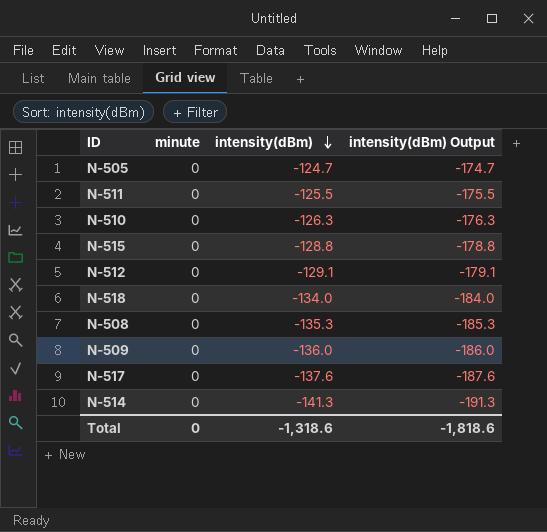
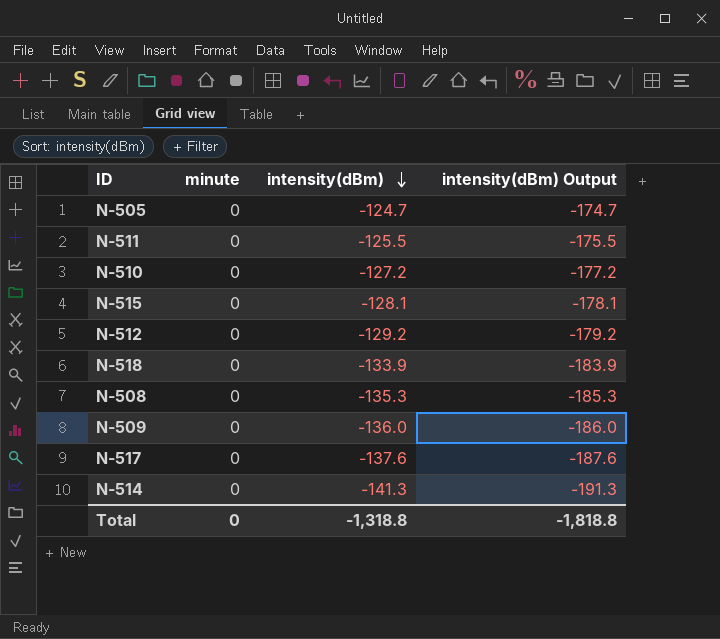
N-510 | intensity(dBm): -126.3 -> -127.2
N-510 | intensity(dBm) Output: -176.3 -> -177.2
N-515 | intensity(dBm): -128.8 -> -128.1
N-515 | intensity(dBm) Output: -178.8 -> -178.1
N-512 | intensity(dBm): -129.1 -> -129.2
N-512 | intensity(dBm) Output: -179.1 -> -179.2
N-518 | intensity(dBm): -134.0 -> -133.9
N-518 | intensity(dBm) Output: -184.0 -> -183.9
Total | intensity(dBm): -1,318.6 -> -1,318.8
Total | intensity(dBm) Output: -1,818.6 -> -1,818.8

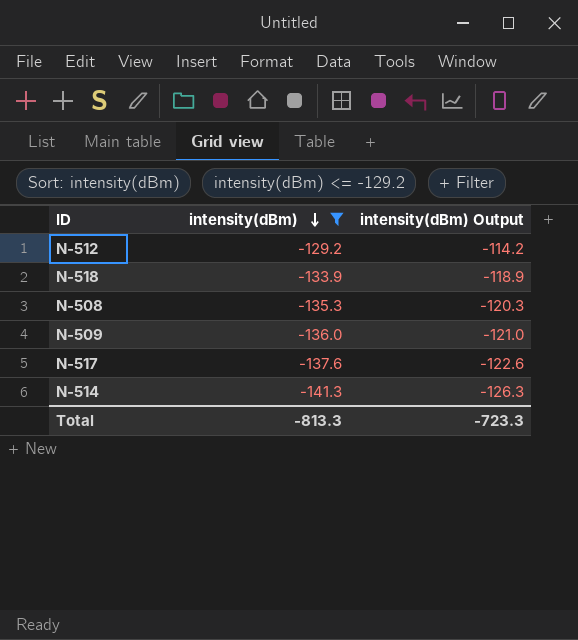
filter: none -> intensity(dBm) <= -129.2
column minute | position: 2 -> none
column intensity(dBm) Output | formula: [intensity(dBm)] - 50 -> [intensity(dBm)] + 15
Total | intensity(dBm): -1,318.8 -> -813.3
Total | intensity(dBm) Output: -1,818.8 -> -723.3

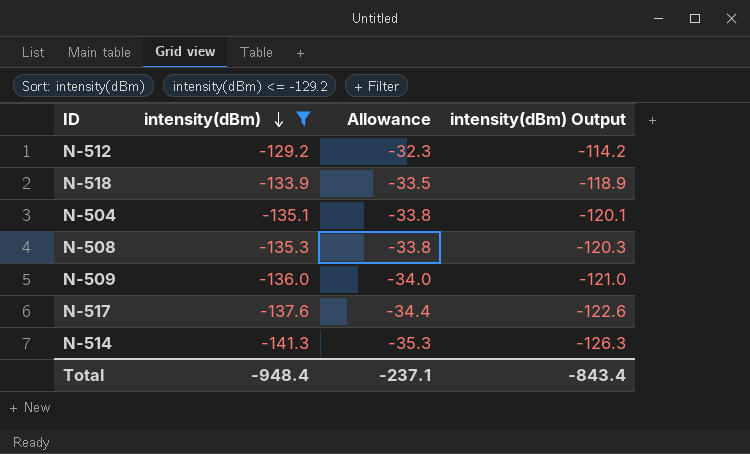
column Allowance | formula: none -> [intensity(dBm)] * 0.25
row N-504: none -> -135.1 | -33.8 | -120.1
Total | intensity(dBm): -813.3 -> -948.4
Total | intensity(dBm) Output: -723.3 -> -843.4

